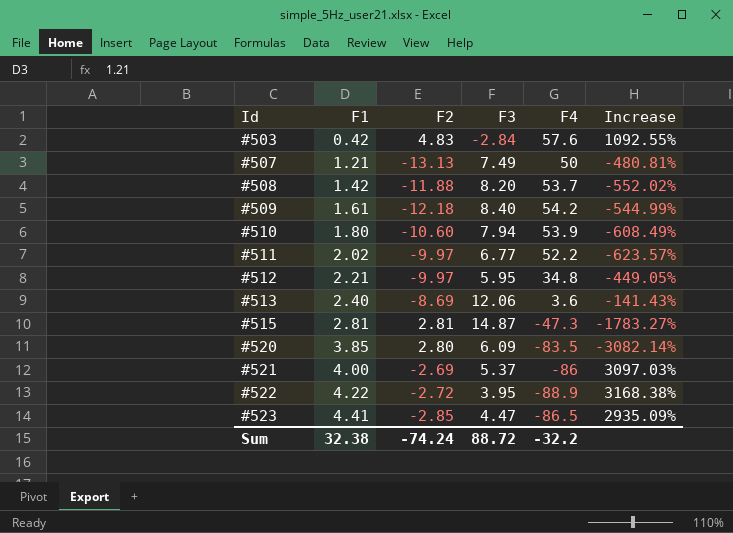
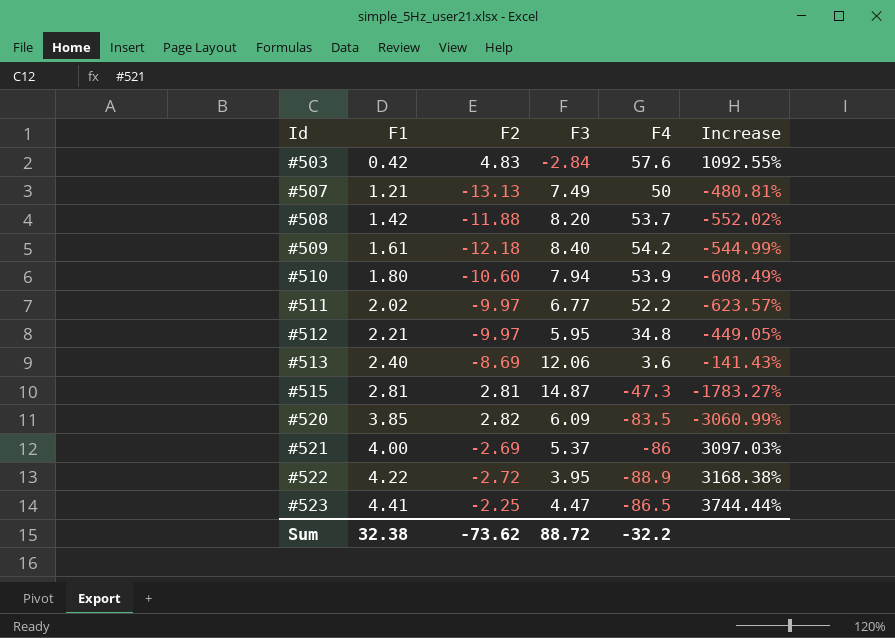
#520 | F2: 2.80 -> 2.82
#520 | Increase: -3082.14% -> -3060.99%
#523 | F2: -2.85 -> -2.25
#523 | Increase: 2935.09% -> 3744.44%
Sum | F2: -74.24 -> -73.62

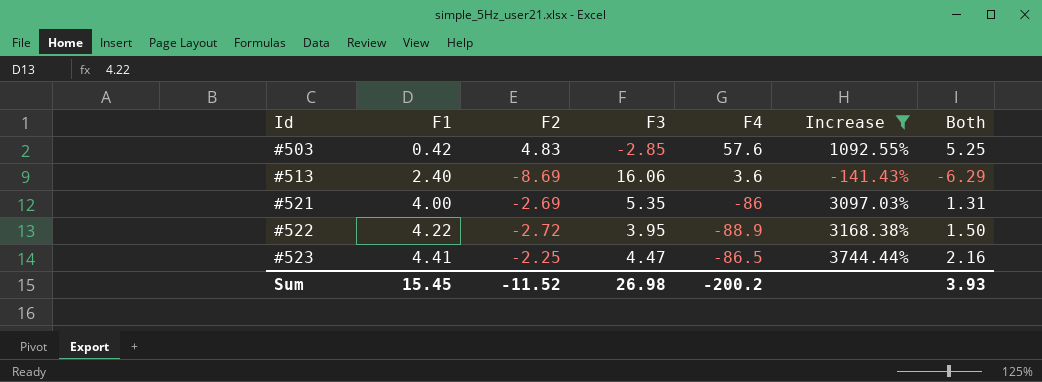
filter: none -> Increase >= -141.43%
column Both | formula: none -> [F1] + [F2]
#503 | F3: -2.84 -> -2.85
#513 | F3: 12.06 -> 16.06
#521 | F3: 5.37 -> 5.35
Sum | F1: 32.38 -> 15.45
Sum | F2: -73.62 -> -11.52
Sum | F3: 88.72 -> 26.98
Sum | F4: -32.2 -> -200.2

